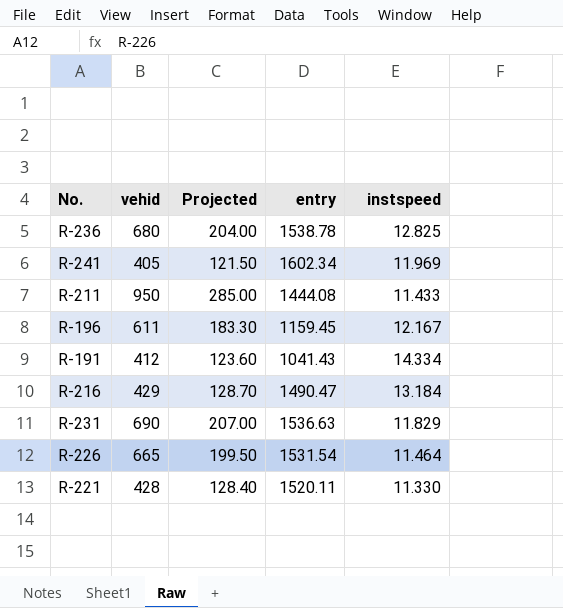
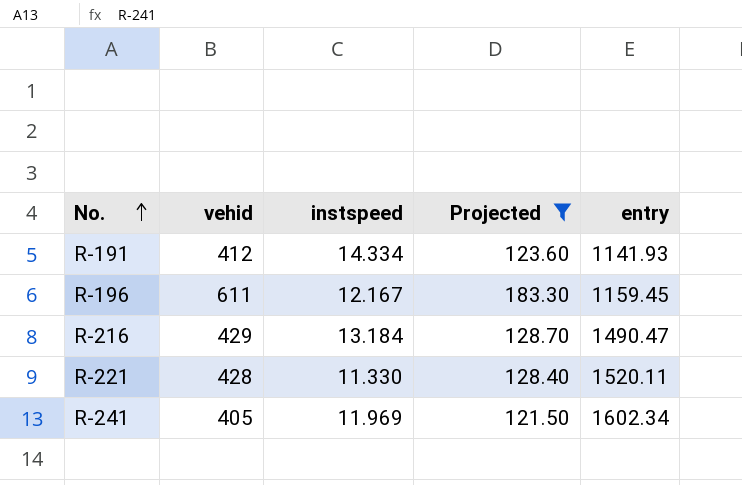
filter: none -> Projected <= 183.30
row order: none -> No. ascending
column instspeed | position: 5 -> 3
R-191 | entry: 1041.43 -> 1141.93

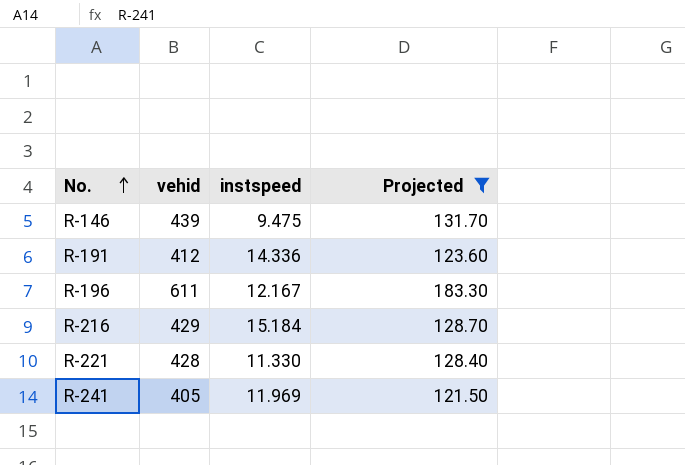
column entry | position: 5 -> none
row R-146: none -> 439 | 9.475 | 131.70
R-191 | instspeed: 14.334 -> 14.336
R-216 | instspeed: 13.184 -> 15.184

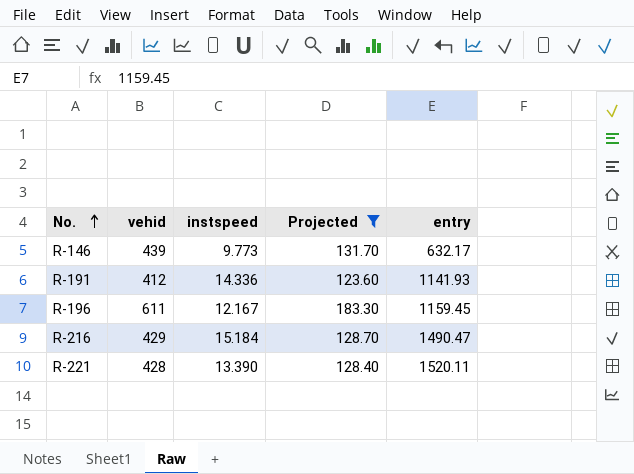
column entry | position: none -> 5
row R-241: 405 | 11.969 | 121.50 -> none
R-146 | instspeed: 9.475 -> 9.773
R-221 | instspeed: 11.330 -> 13.390

